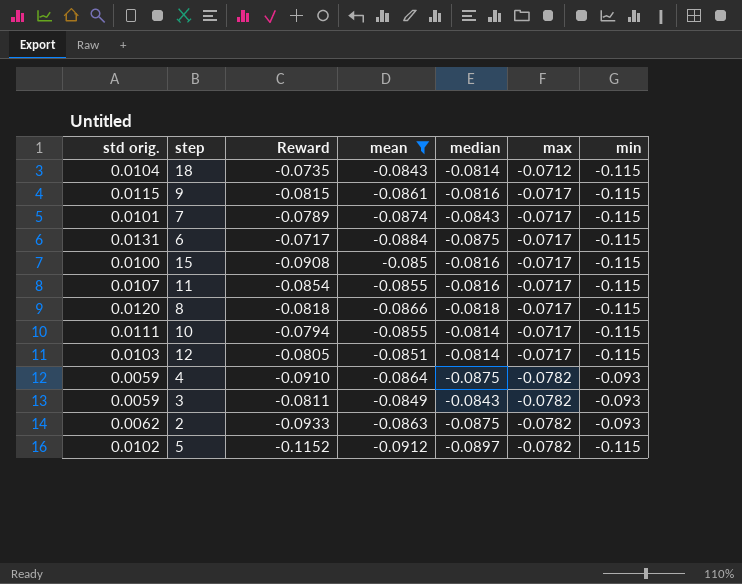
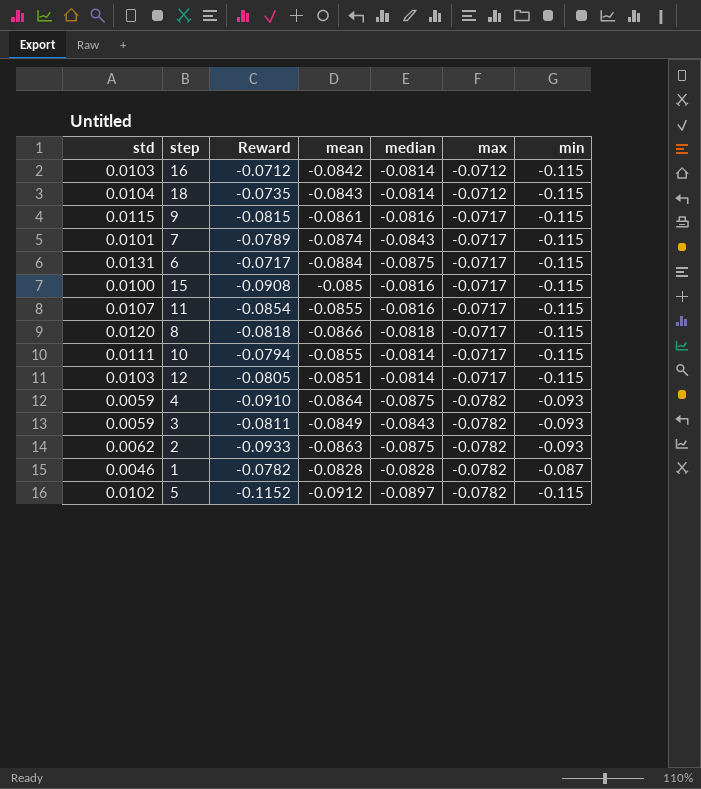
filter: mean <= -0.0843 -> none
column name: std orig. -> std

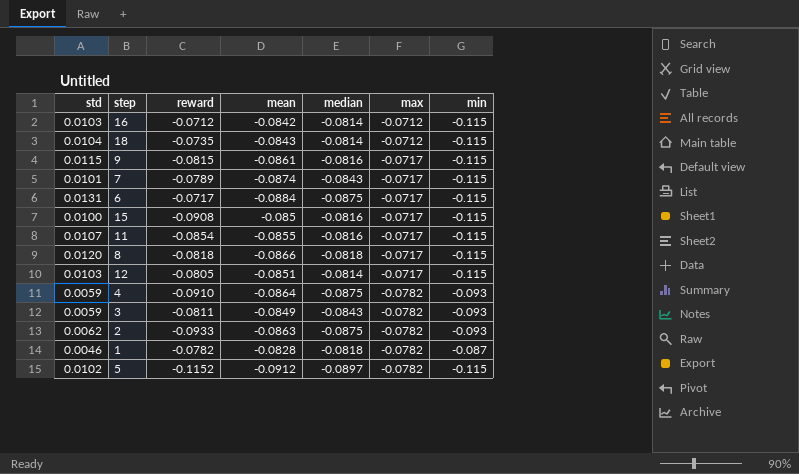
column name: Reward -> reward
row 10: 0.0111 | -0.0794 | -0.0855 | -0.0814 | -0.0717 | -0.115 -> none
1 | median: -0.0828 -> -0.0818

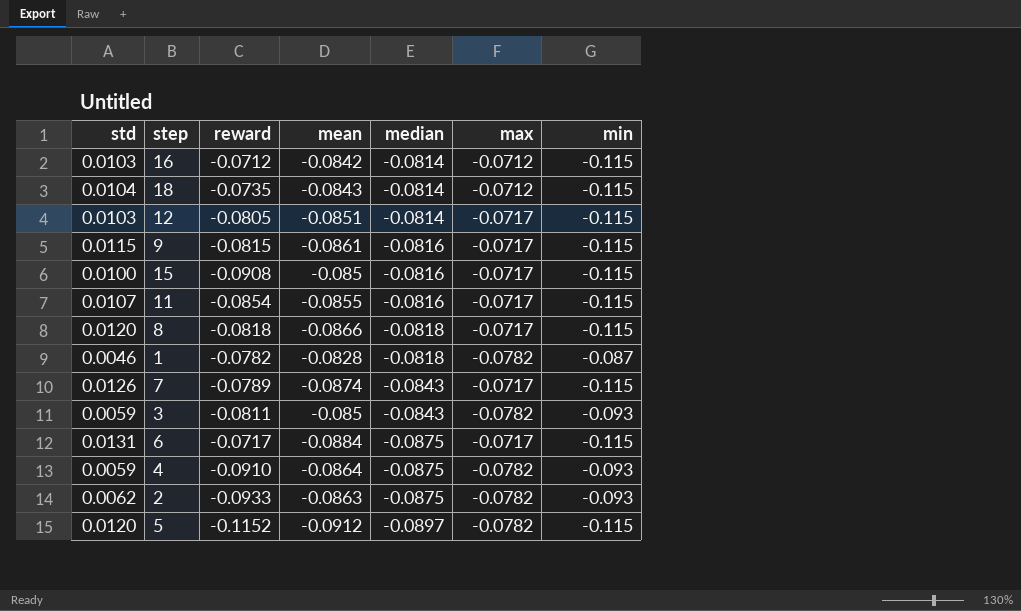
row order: max descending -> median descending
7 | std: 0.0101 -> 0.0126
3 | mean: -0.0849 -> -0.085
5 | std: 0.0102 -> 0.0120

